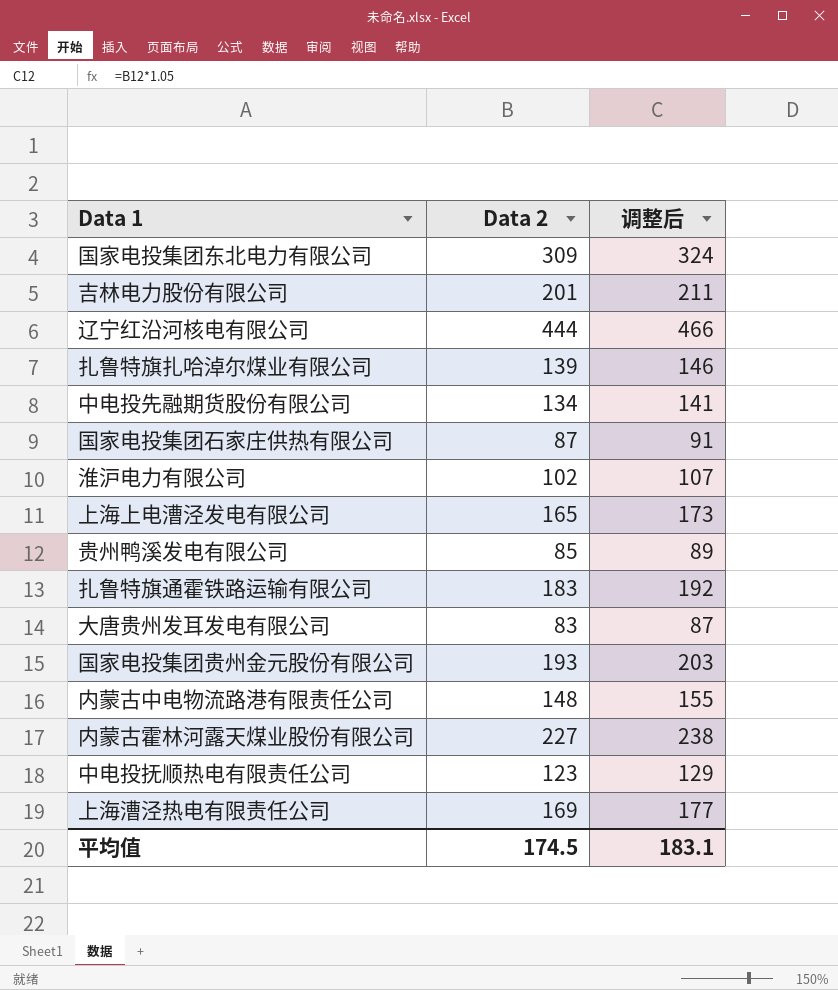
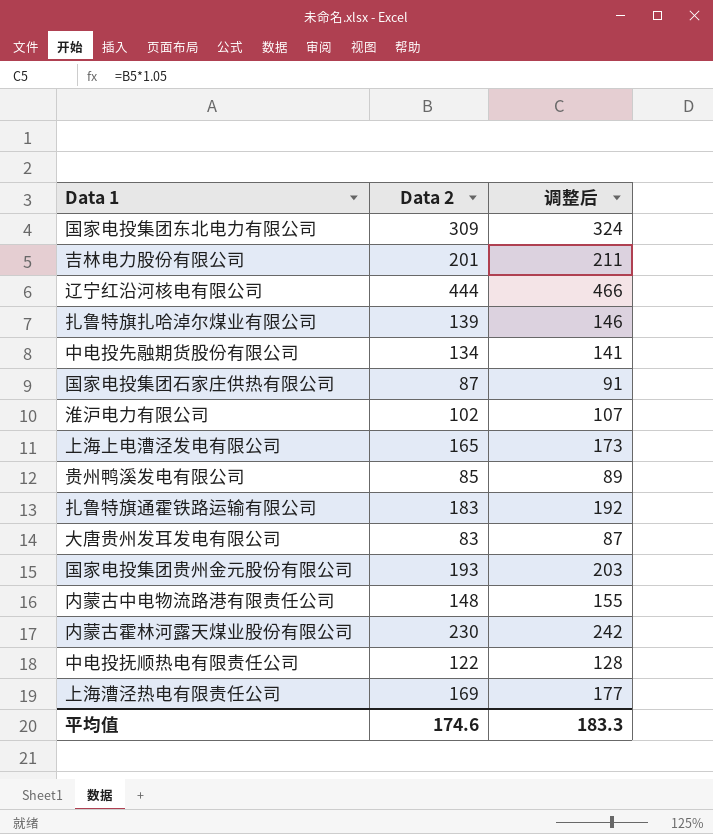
内蒙古霍林河露天煤业股份有限公司 | Data 2: 227 -> 230
内蒙古霍林河露天煤业股份有限公司 | 调整后: 238 -> 242
中电投抚顺热电有限责任公司 | Data 2: 123 -> 122
中电投抚顺热电有限责任公司 | 调整后: 129 -> 128
平均值 | Data 2: 174.5 -> 174.6
平均值 | 调整后: 183.1 -> 183.3

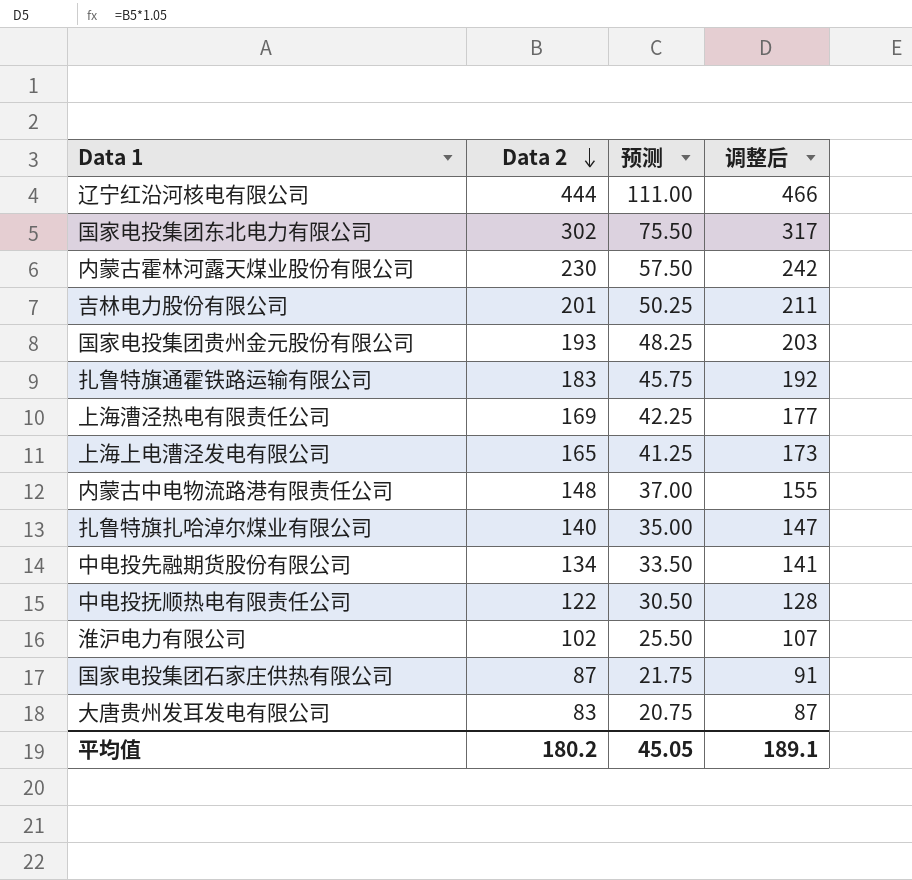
row order: none -> Data 2 descending
column 预测 | formula: none -> [Data 2] * 0.25
row 贵州鸭溪发电有限公司: 85 | 89 -> none
国家电投集团东北电力有限公司 | Data 2: 309 -> 302
国家电投集团东北电力有限公司 | 调整后: 324 -> 317
扎鲁特旗扎哈淖尔煤业有限公司 | Data 2: 139 -> 140
扎鲁特旗扎哈淖尔煤业有限公司 | 调整后: 146 -> 147
平均值 | Data 2: 174.6 -> 180.2
平均值 | 调整后: 183.3 -> 189.1

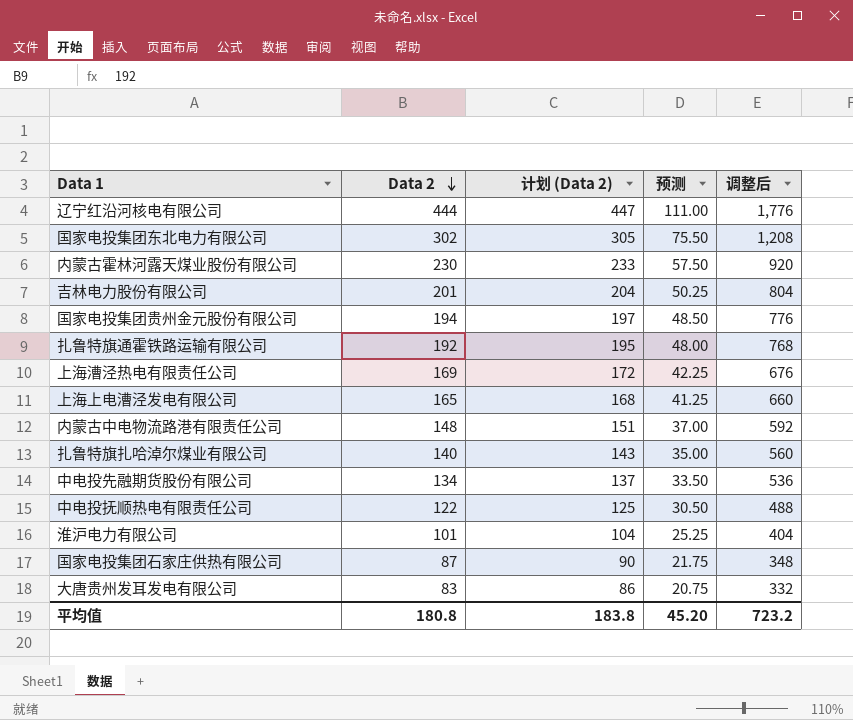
column 计划 (Data 2) | formula: none -> [Data 2] + 3
column 调整后 | formula: [Data 2] * 1.05 -> [Data 2] * 4
国家电投集团贵州金元股份有限公司 | Data 2: 193 -> 194
国家电投集团贵州金元股份有限公司 | 预测: 48.25 -> 48.50
扎鲁特旗通霍铁路运输有限公司 | Data 2: 183 -> 192
扎鲁特旗通霍铁路运输有限公司 | 预测: 45.75 -> 48.00
淮沪电力有限公司 | Data 2: 102 -> 101
淮沪电力有限公司 | 预测: 25.50 -> 25.25
平均值 | Data 2: 180.2 -> 180.8
平均值 | 预测: 45.05 -> 45.20
平均值 | 调整后: 189.1 -> 723.2

